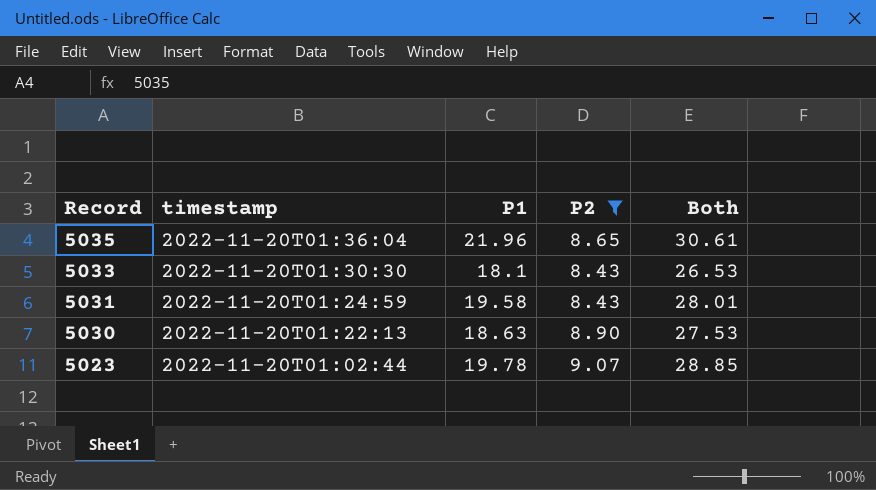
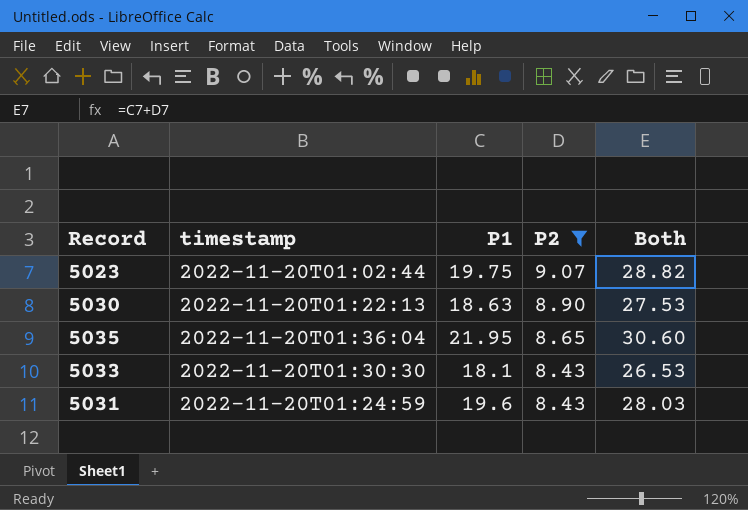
row order: Record descending -> P2 descending
5023 | P1: 19.78 -> 19.75
5023 | Both: 28.85 -> 28.82
5035 | P1: 21.96 -> 21.95
5035 | Both: 30.61 -> 30.60
5031 | P1: 19.58 -> 19.6
5031 | Both: 28.01 -> 28.03

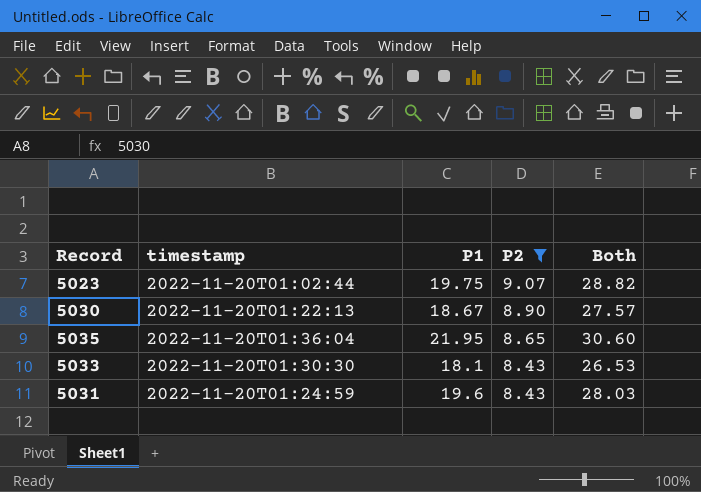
5030 | P1: 18.63 -> 18.67
5030 | Both: 27.53 -> 27.57

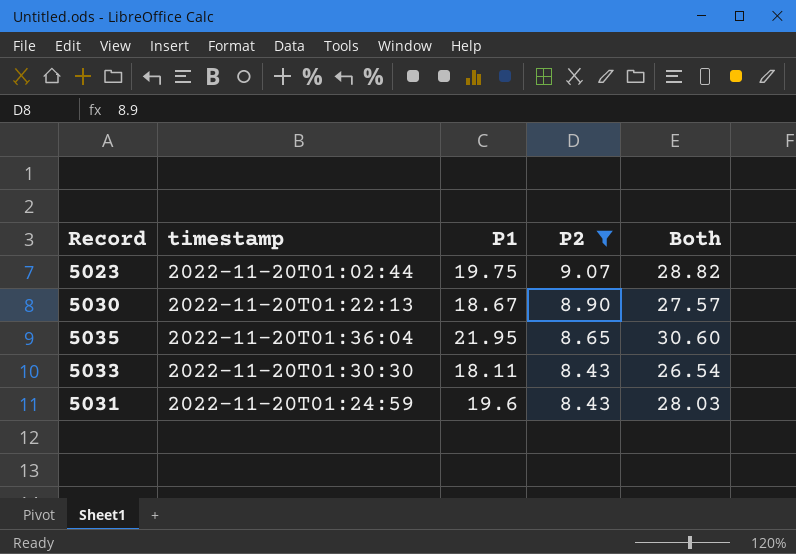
5033 | P1: 18.1 -> 18.11
5033 | Both: 26.53 -> 26.54

